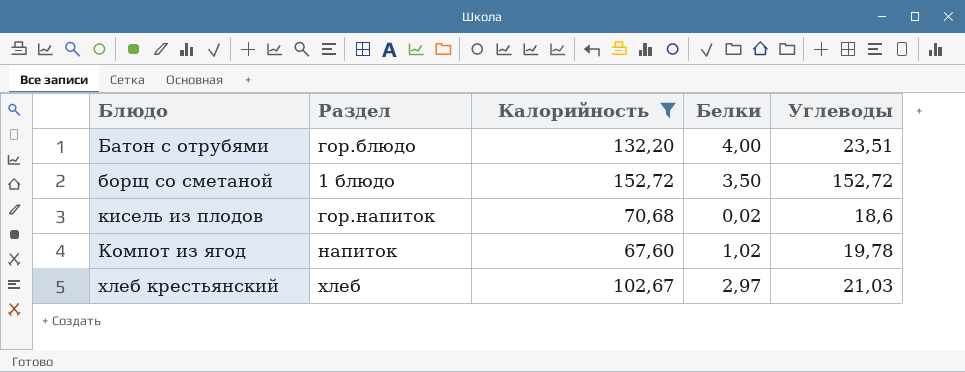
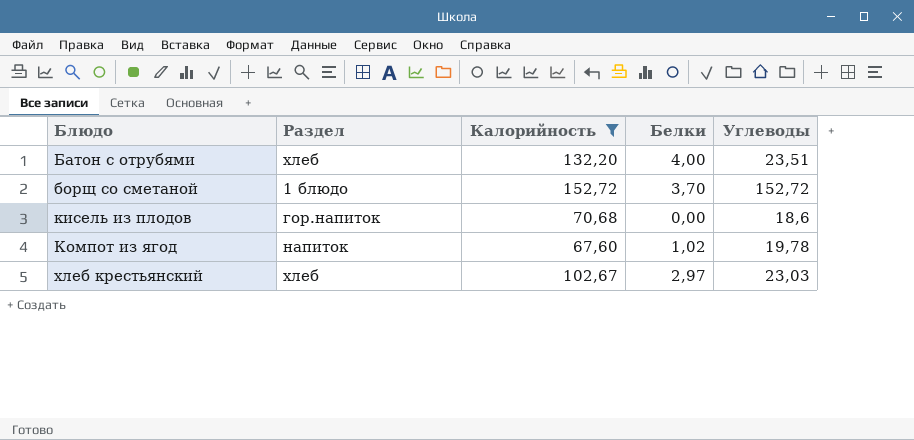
Батон с отрубями | Раздел: гор.блюдо -> хлеб
борщ со сметаной | Белки: 3,50 -> 3,70
кисель из плодов | Белки: 0,02 -> 0,00
хлеб крестьянский | Углеводы: 21,03 -> 23,03

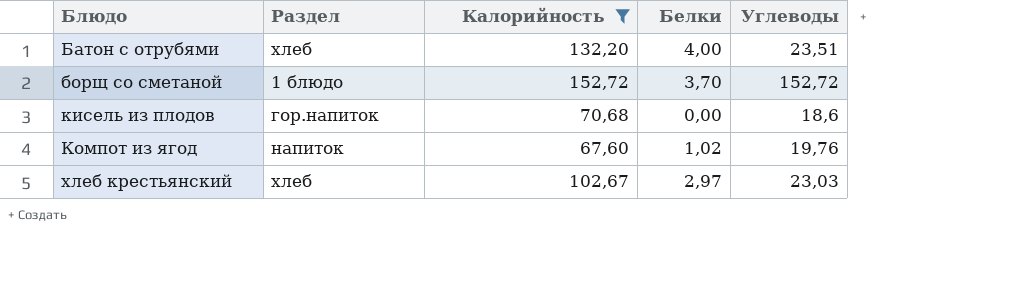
Компот из ягод | Углеводы: 19,78 -> 19,76

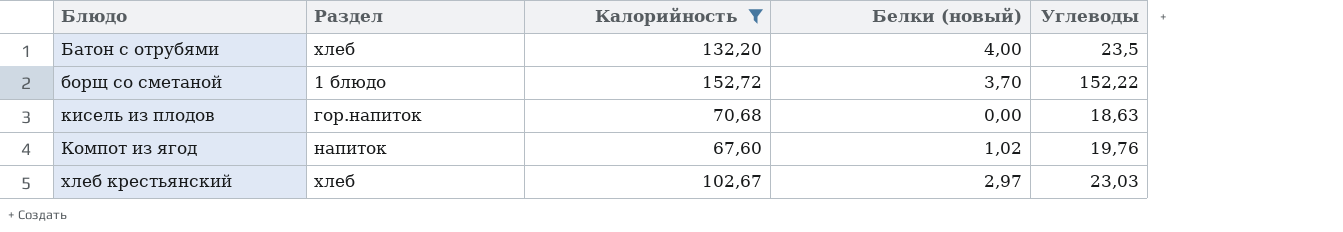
column name: Белки -> Белки (новый)
Батон с отрубями | Углеводы: 23,51 -> 23,5
борщ со сметаной | Углеводы: 152,72 -> 152,22
кисель из плодов | Углеводы: 18,6 -> 18,63

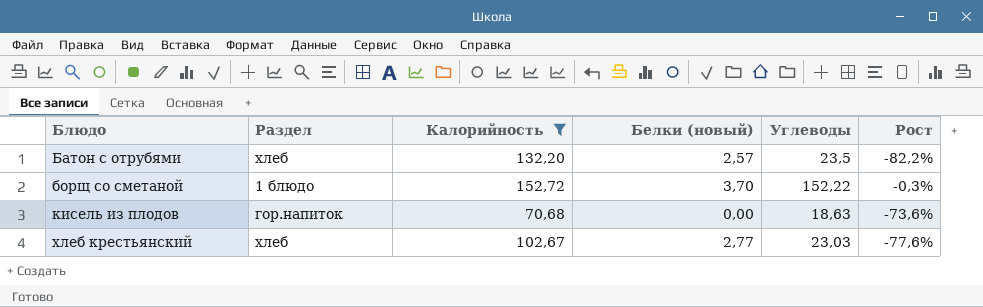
column Рост | formula: none -> ([Углеводы] - [Калорийность]) / [Калорийность]
row Компот из ягод: напиток | 67,60 | 1,02 | 19,76 -> none
Батон с отрубями | Белки (новый): 4,00 -> 2,57
хлеб крестьянский | Белки (новый): 2,97 -> 2,77

